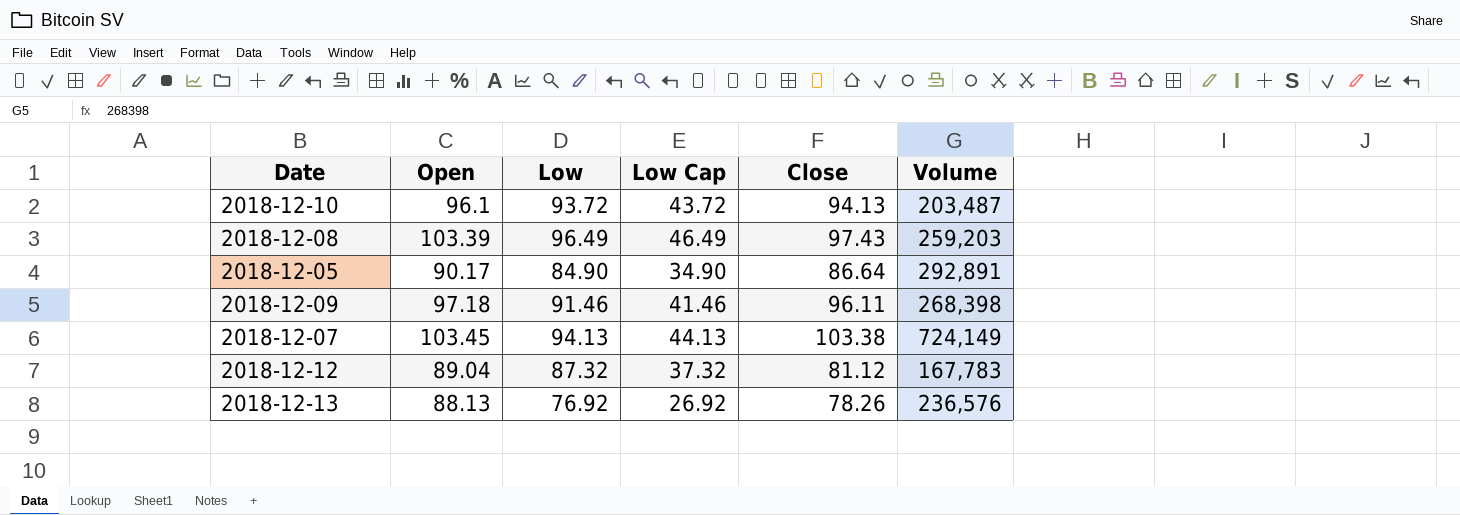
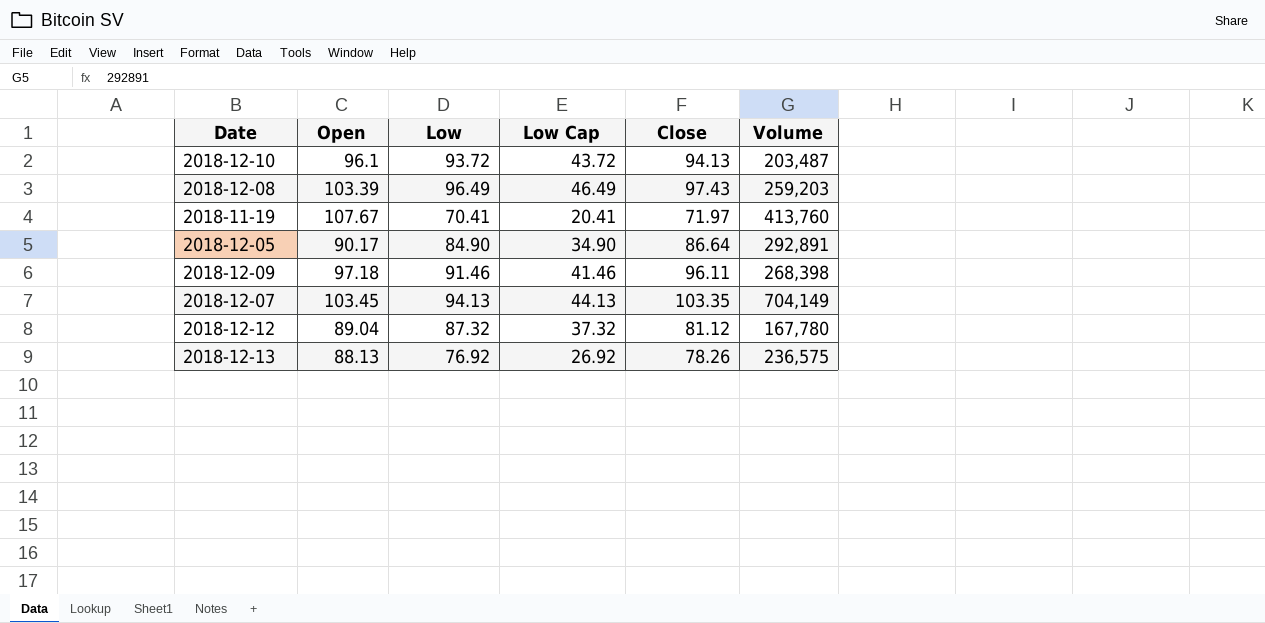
row 2018-11-19: none -> 107.67 | 70.41 | 20.41 | 71.97 | 413,760
2018-12-07 | Close: 103.38 -> 103.35
2018-12-07 | Volume: 724,149 -> 704,149
2018-12-12 | Volume: 167,783 -> 167,780
2018-12-13 | Volume: 236,576 -> 236,575

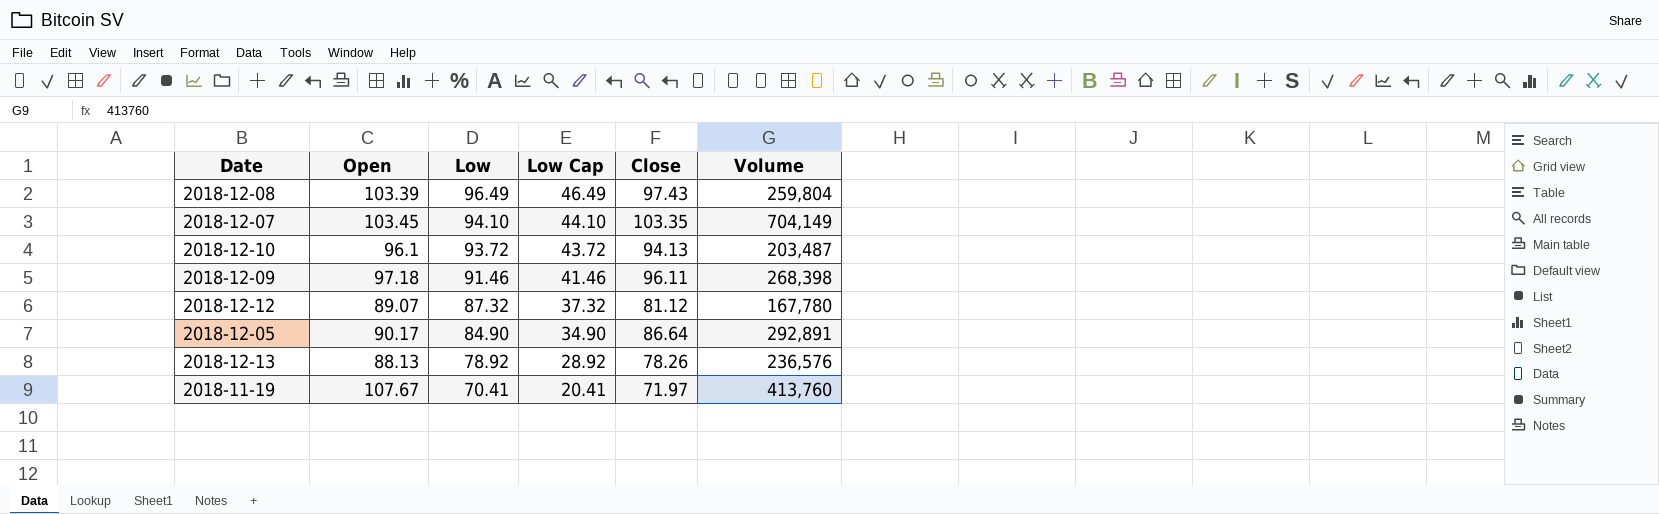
row order: none -> Low descending
2018-12-08 | Volume: 259,203 -> 259,804
2018-12-07 | Low: 94.13 -> 94.10
2018-12-07 | Low Cap: 44.13 -> 44.10
2018-12-12 | Open: 89.04 -> 89.07
2018-12-13 | Low: 76.92 -> 78.92
2018-12-13 | Low Cap: 26.92 -> 28.92
2018-12-13 | Volume: 236,575 -> 236,576

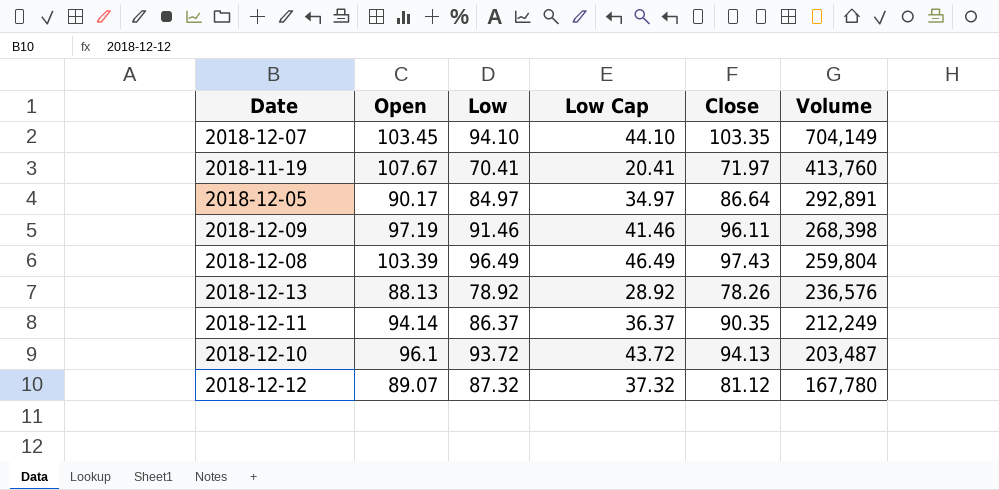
row order: Low descending -> Volume descending
2018-12-05 | Low: 84.90 -> 84.97
2018-12-05 | Low Cap: 34.90 -> 34.97
2018-12-09 | Open: 97.18 -> 97.19
row 2018-12-11: none -> 94.14 | 86.37 | 36.37 | 90.35 | 212,249

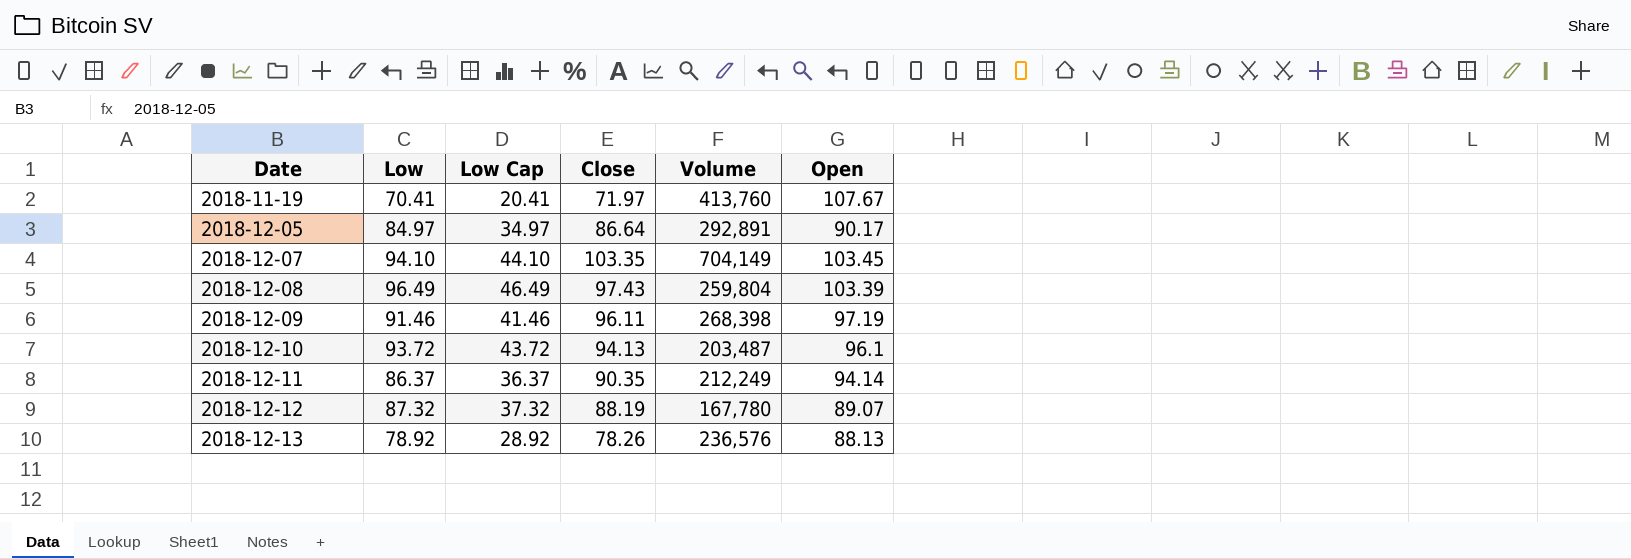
row order: Volume descending -> Date ascending
column Open | position: 2 -> 6
2018-12-12 | Close: 81.12 -> 88.19

